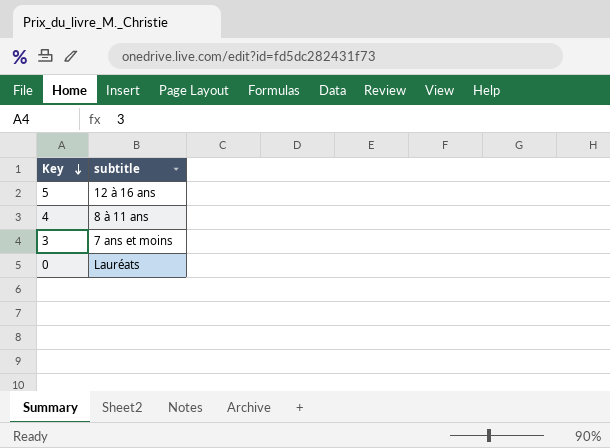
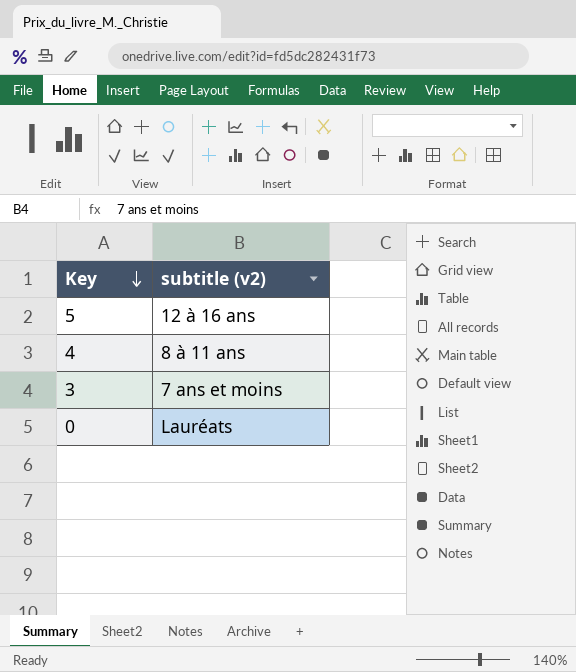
column name: subtitle -> subtitle (v2)

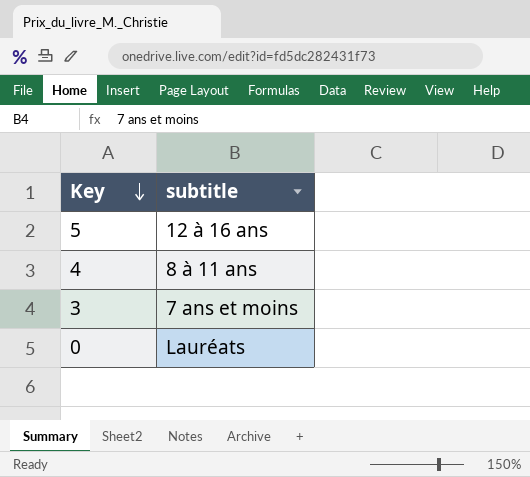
column name: subtitle (v2) -> subtitle

